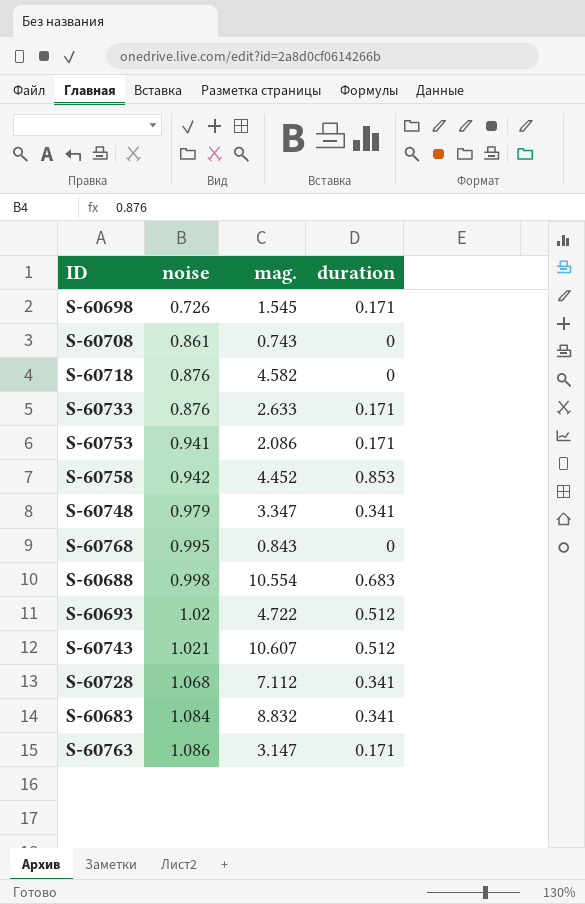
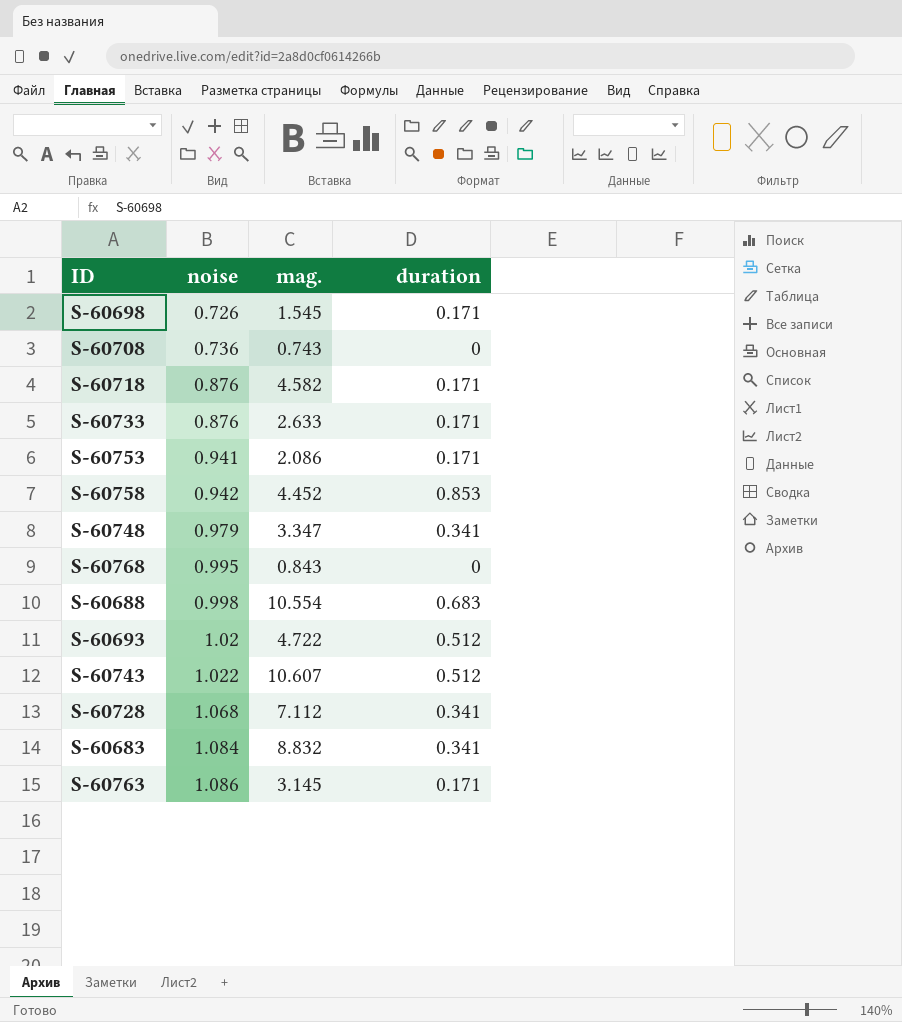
S-60708 | noise: 0.861 -> 0.736
S-60718 | duration: 0 -> 0.171
S-60743 | noise: 1.021 -> 1.022
S-60763 | mag.: 3.147 -> 3.145

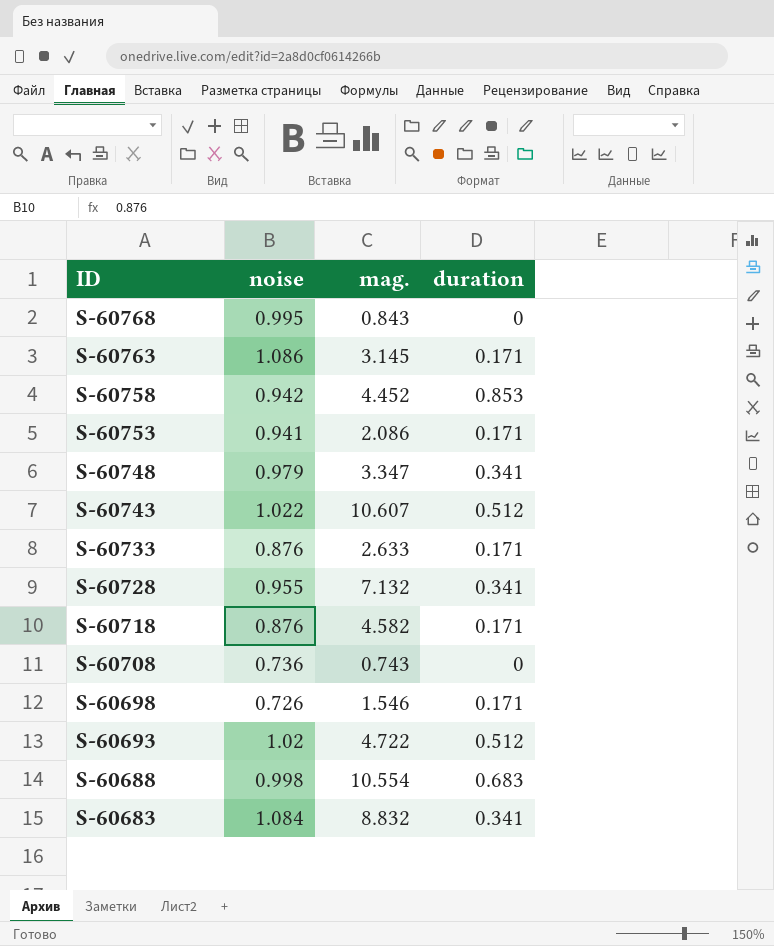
row order: noise ascending -> ID descending
S-60728 | noise: 1.068 -> 0.955
S-60728 | mag.: 7.112 -> 7.132
S-60698 | mag.: 1.545 -> 1.546

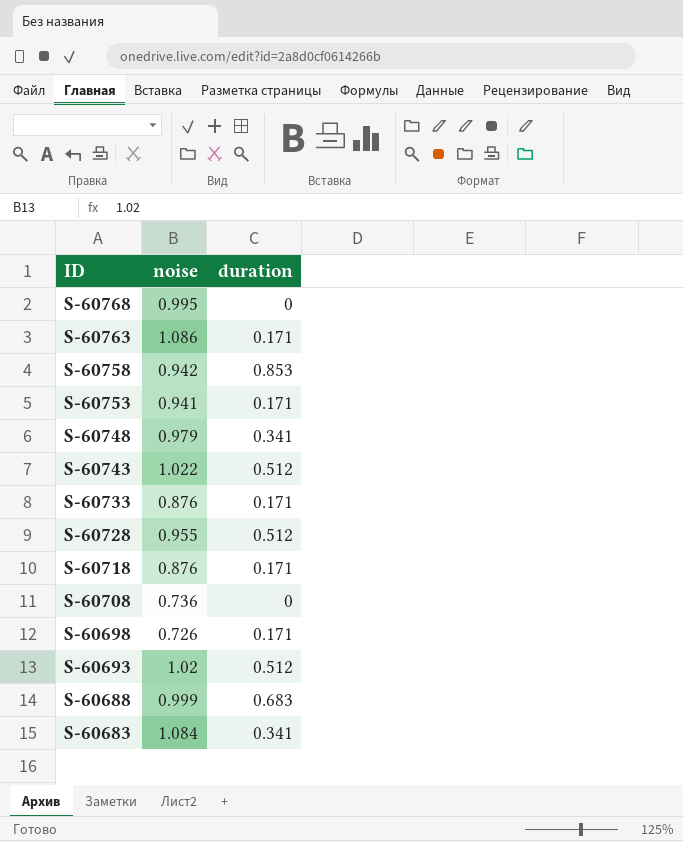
column mag. | position: 3 -> none
S-60728 | duration: 0.341 -> 0.512
S-60688 | noise: 0.998 -> 0.999

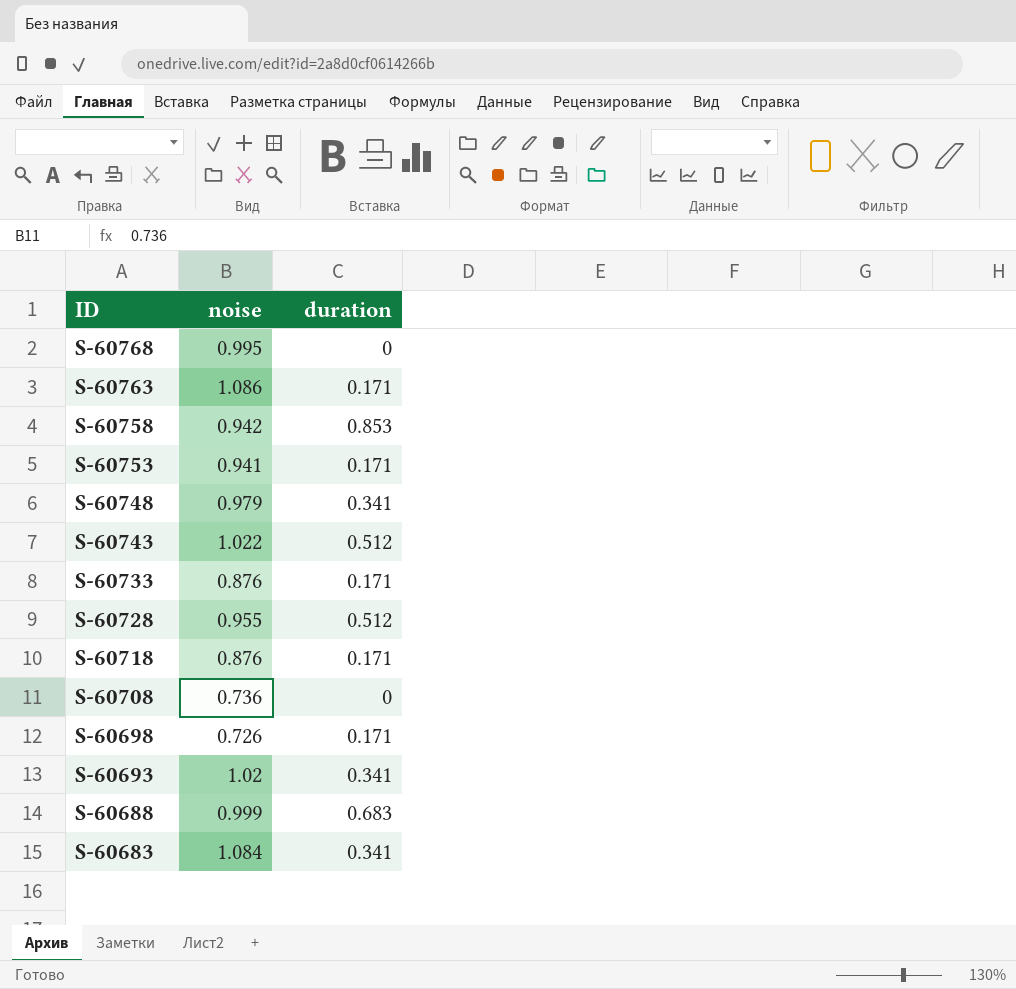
S-60693 | duration: 0.512 -> 0.341

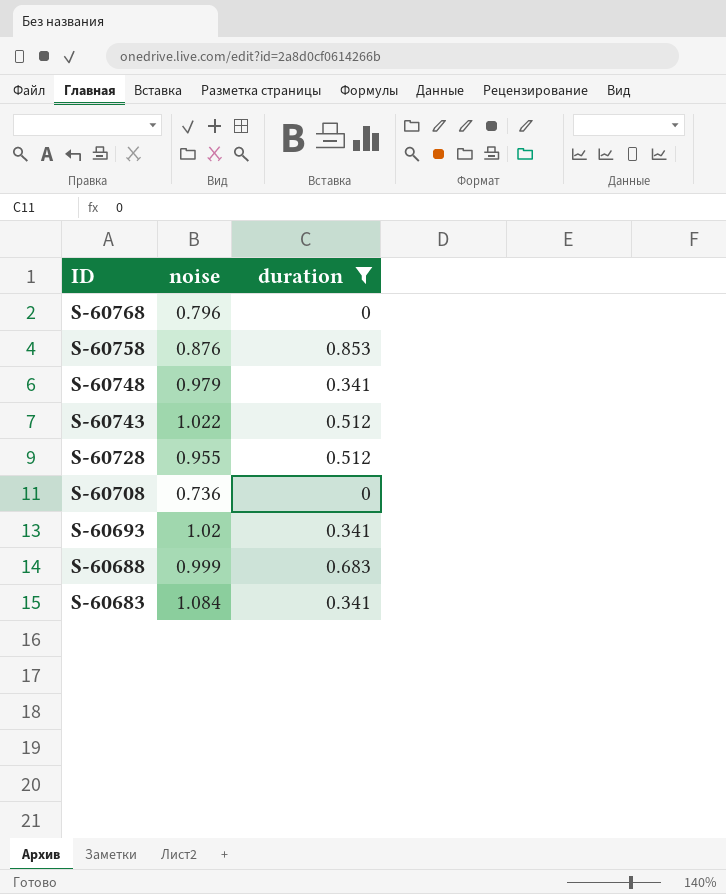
filter: none -> duration != 0.171
S-60768 | noise: 0.995 -> 0.796
S-60758 | noise: 0.942 -> 0.876

